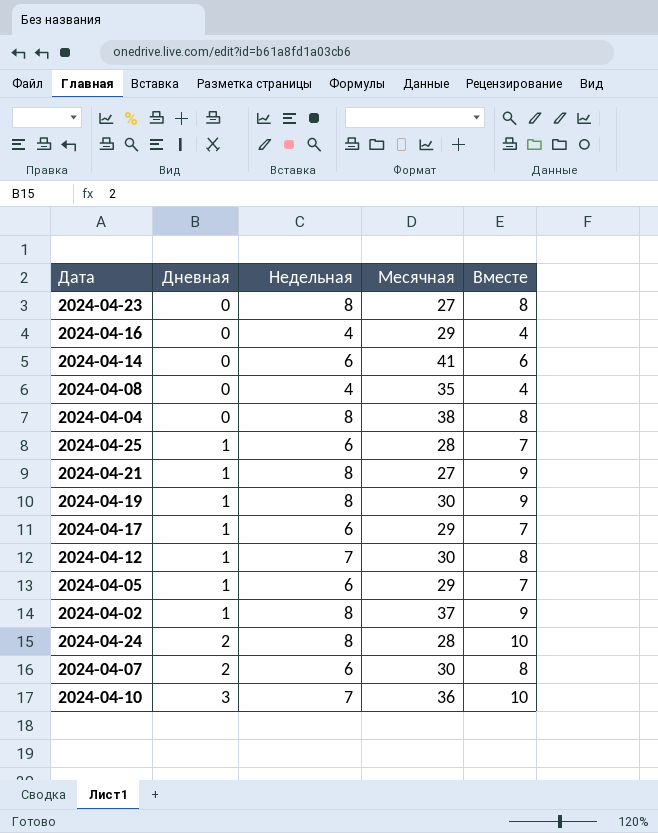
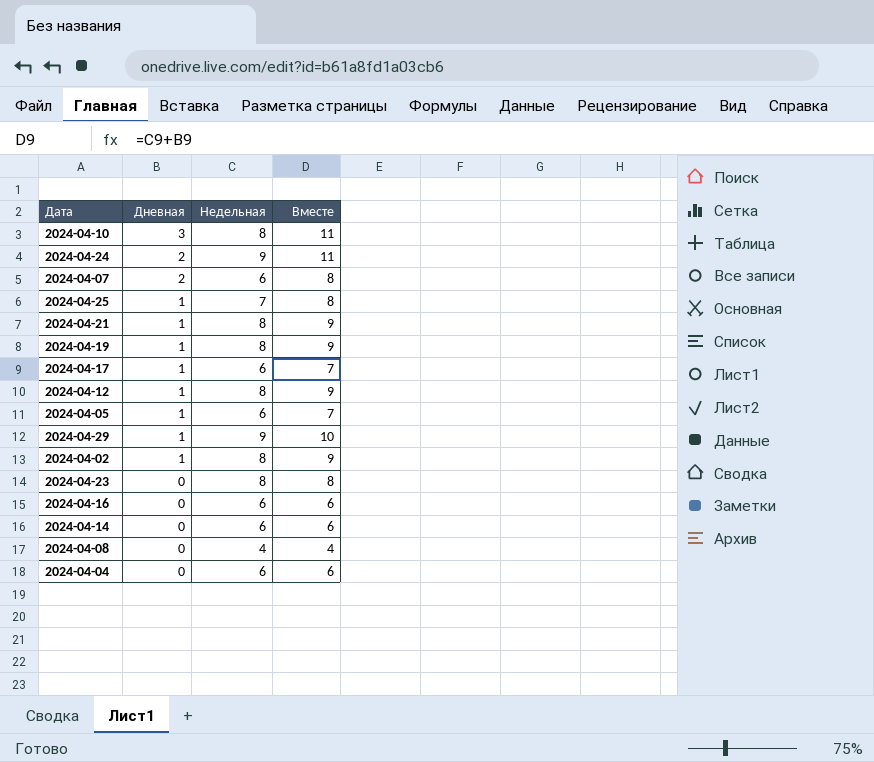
row order: Дневная ascending -> Дневная descending
column Месячная | position: 4 -> none
2024-04-10 | Недельная: 7 -> 8
2024-04-10 | Вместе: 10 -> 11
2024-04-24 | Недельная: 8 -> 9
2024-04-24 | Вместе: 10 -> 11
2024-04-25 | Недельная: 6 -> 7
2024-04-25 | Вместе: 7 -> 8
2024-04-12 | Недельная: 7 -> 8
2024-04-12 | Вместе: 8 -> 9
row 2024-04-29: none -> 1 | 9 | 10
2024-04-16 | Недельная: 4 -> 6
2024-04-16 | Вместе: 4 -> 6
2024-04-04 | Недельная: 8 -> 6
2024-04-04 | Вместе: 8 -> 6

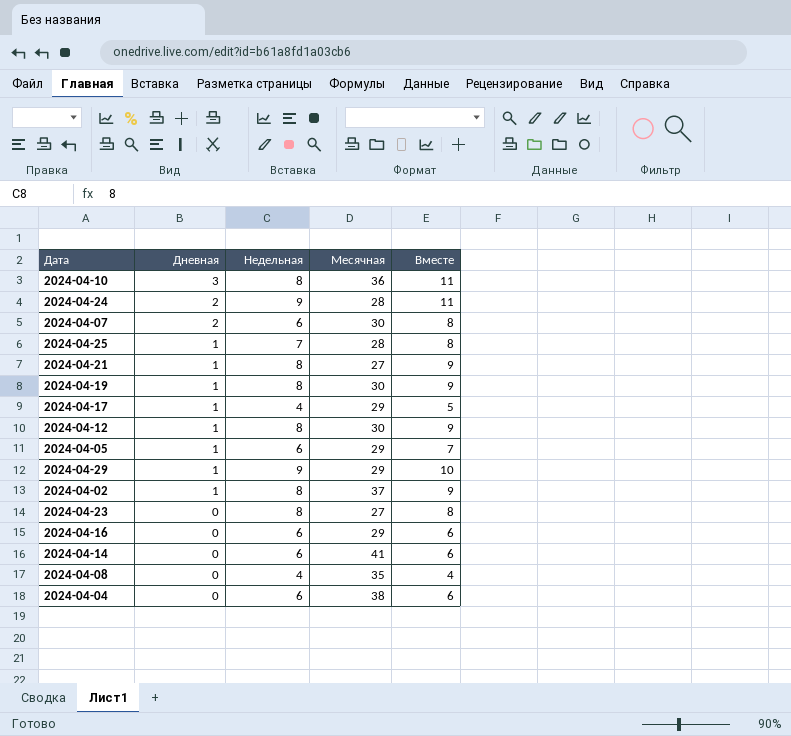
column Месячная | position: none -> 4
2024-04-17 | Недельная: 6 -> 4
2024-04-17 | Вместе: 7 -> 5

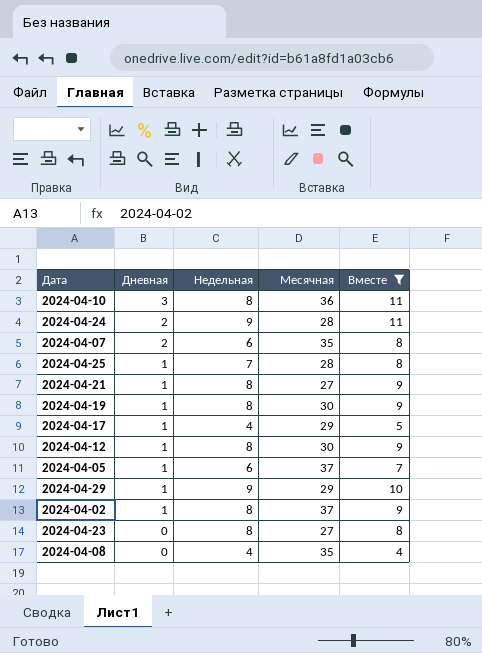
filter: none -> Вместе != 6
2024-04-07 | Месячная: 30 -> 35
2024-04-05 | Месячная: 29 -> 37

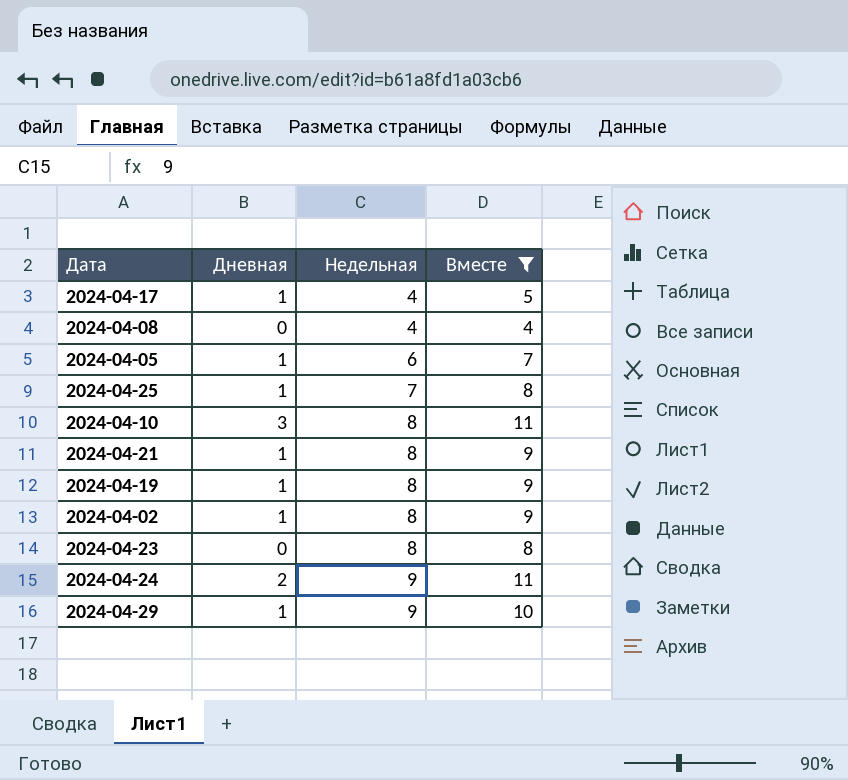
row order: Дневная descending -> Недельная ascending
column Месячная | position: 4 -> none
row 2024-04-07: 2 | 6 | 35 | 8 -> none
row 2024-04-12: 1 | 8 | 30 | 9 -> none

